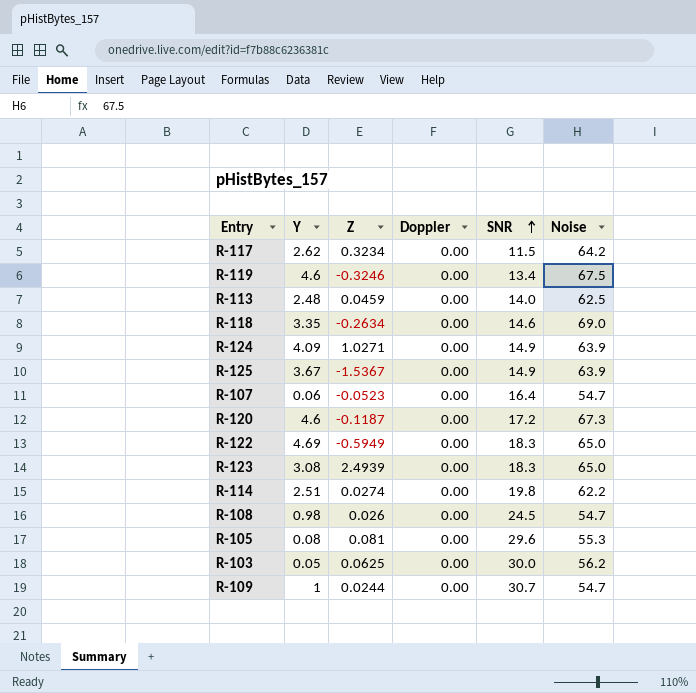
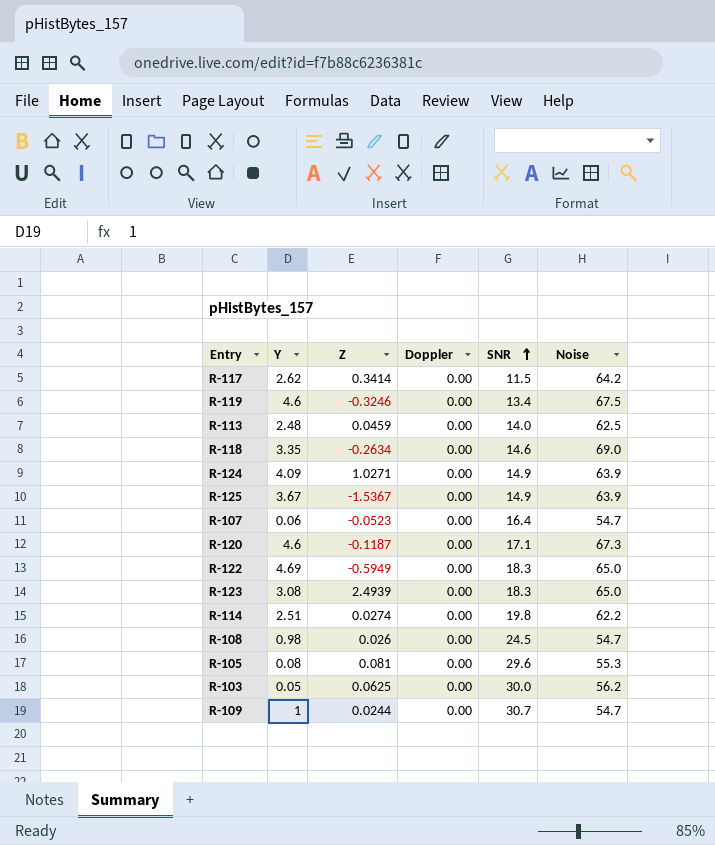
R-117 | Z: 0.3234 -> 0.3414
R-120 | SNR: 17.2 -> 17.1

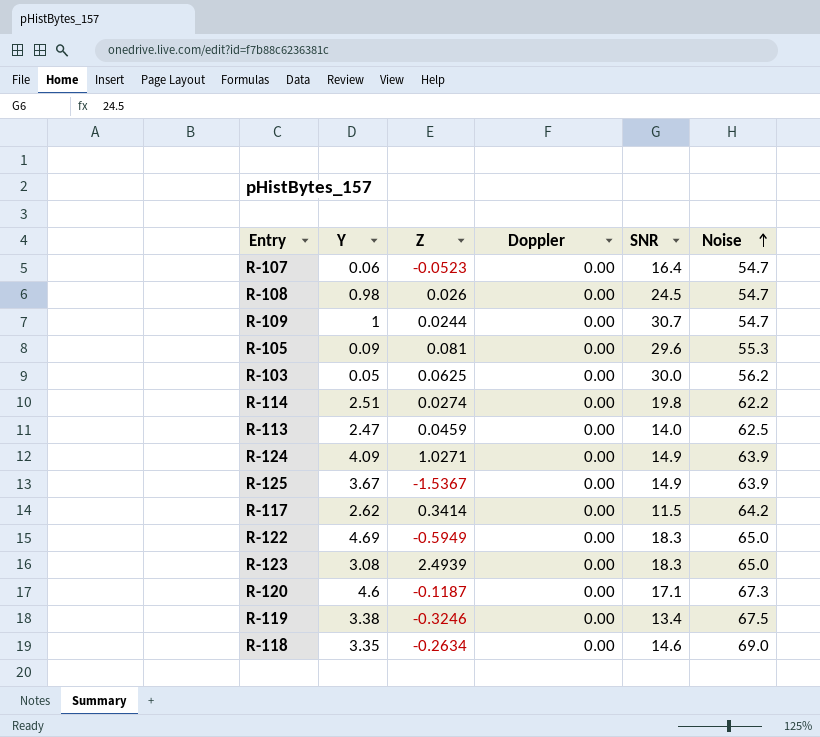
row order: SNR ascending -> Noise ascending
R-105 | Y: 0.08 -> 0.09
R-113 | Y: 2.48 -> 2.47
R-119 | Y: 4.6 -> 3.38

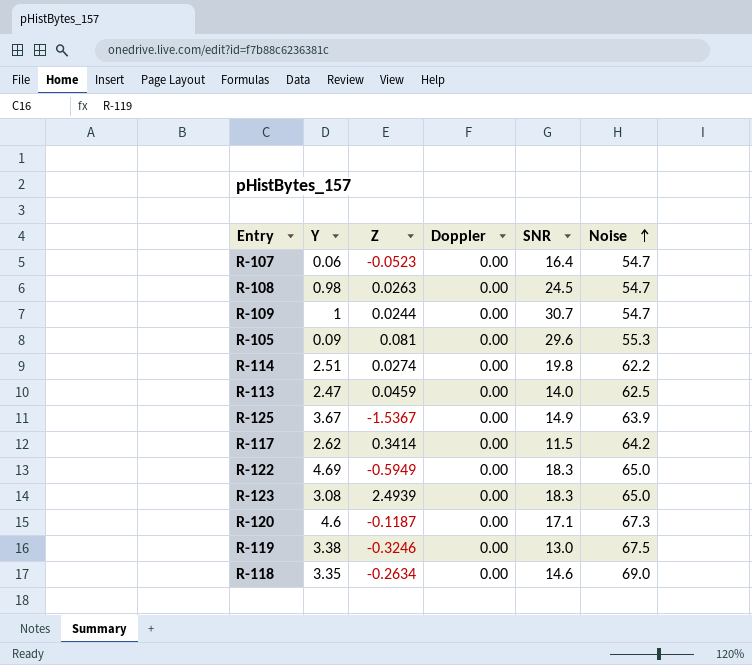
row R-103: 0.05 | 0.0625 | 0.00 | 30.0 | 56.2 -> none
row R-124: 4.09 | 1.0271 | 0.00 | 14.9 | 63.9 -> none
R-108 | Z: 0.026 -> 0.0263
R-119 | SNR: 13.4 -> 13.0

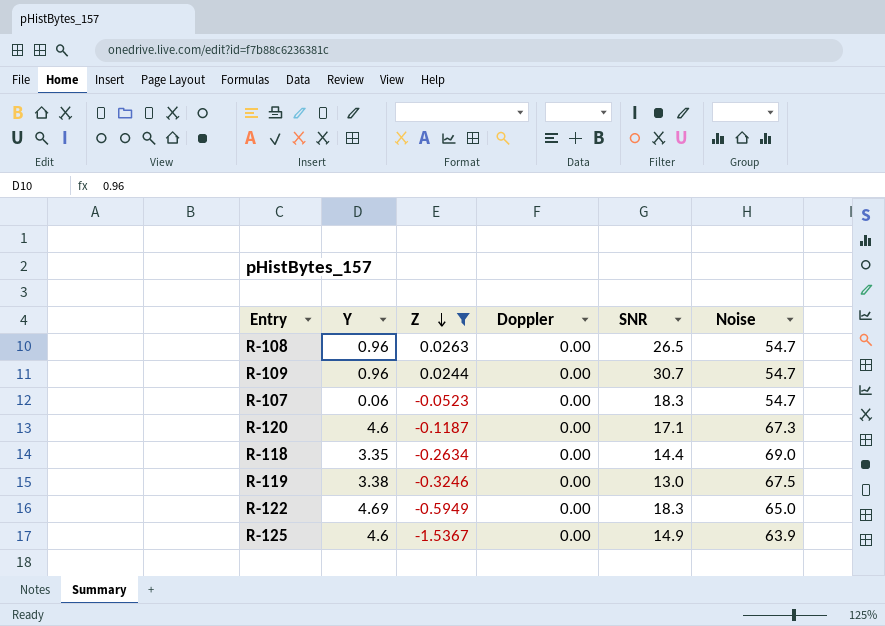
filter: none -> Z <= 0.0263
row order: Noise ascending -> Z descending
R-108 | Y: 0.98 -> 0.96
R-108 | SNR: 24.5 -> 26.5
R-109 | Y: 1 -> 0.96
R-107 | SNR: 16.4 -> 18.3
R-118 | SNR: 14.6 -> 14.4
R-125 | Y: 3.67 -> 4.6

